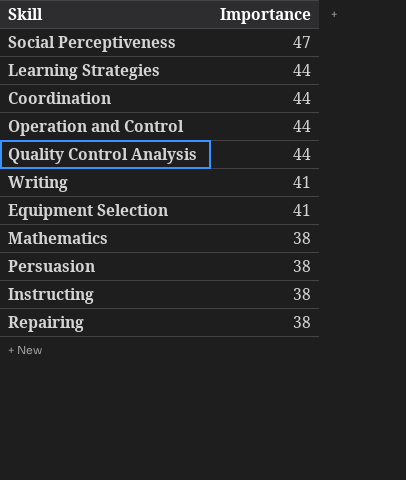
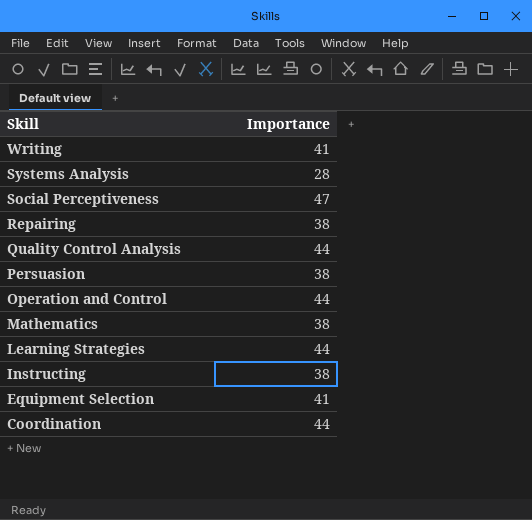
row order: Importance descending -> Skill descending
row Systems Analysis: none -> 28

